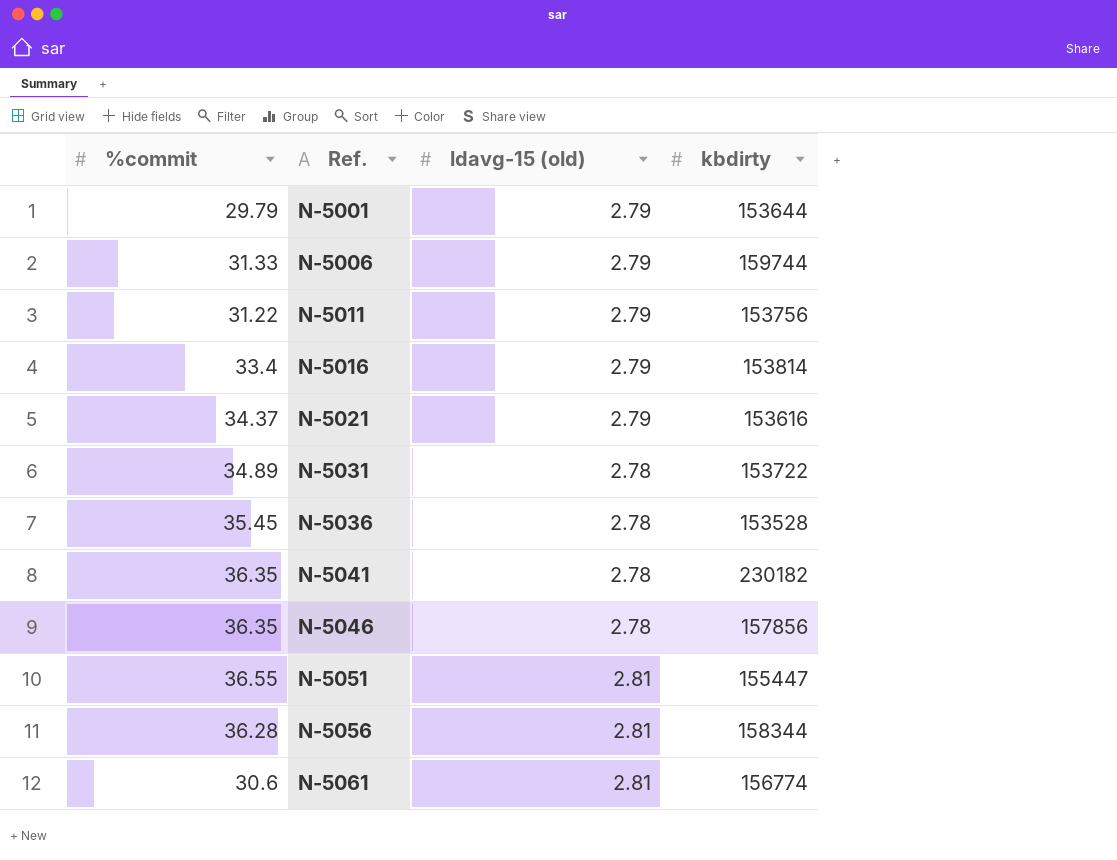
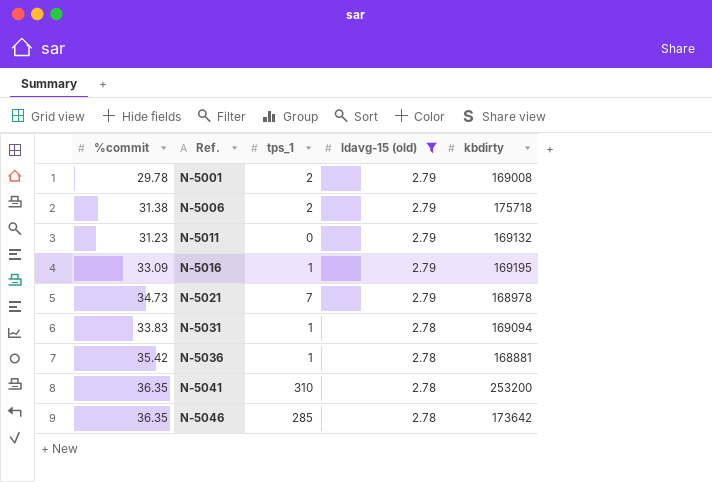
filter: none -> ldavg-15 (old) != 2.81
column tps_1 | position: none -> 3
N-5001 | %commit: 29.79 -> 29.78
N-5001 | kbdirty: 153644 -> 169008
N-5006 | %commit: 31.33 -> 31.38
N-5006 | kbdirty: 159744 -> 175718
N-5011 | %commit: 31.22 -> 31.23
N-5011 | kbdirty: 153756 -> 169132
N-5016 | %commit: 33.4 -> 33.09
N-5016 | kbdirty: 153814 -> 169195
N-5021 | %commit: 34.37 -> 34.73
N-5021 | kbdirty: 153616 -> 168978
N-5031 | %commit: 34.89 -> 33.83
N-5031 | kbdirty: 153722 -> 169094
N-5036 | %commit: 35.45 -> 35.42
N-5036 | kbdirty: 153528 -> 168881
N-5041 | kbdirty: 230182 -> 253200
N-5046 | kbdirty: 157856 -> 173642

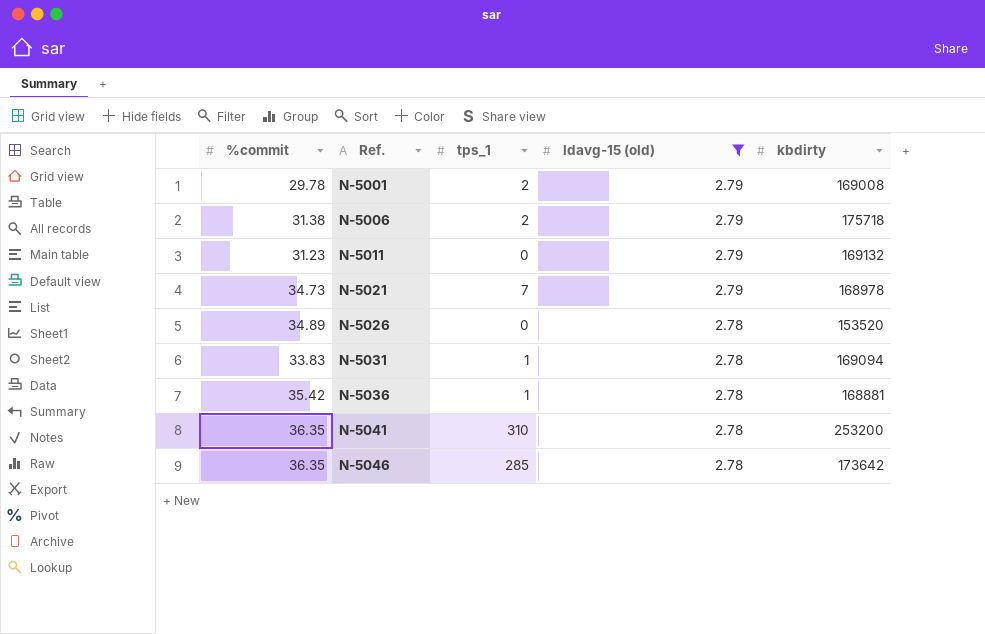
row N-5016: 33.09 | 1 | 2.79 | 169195 -> none
row N-5026: none -> 34.89 | 0 | 2.78 | 153520

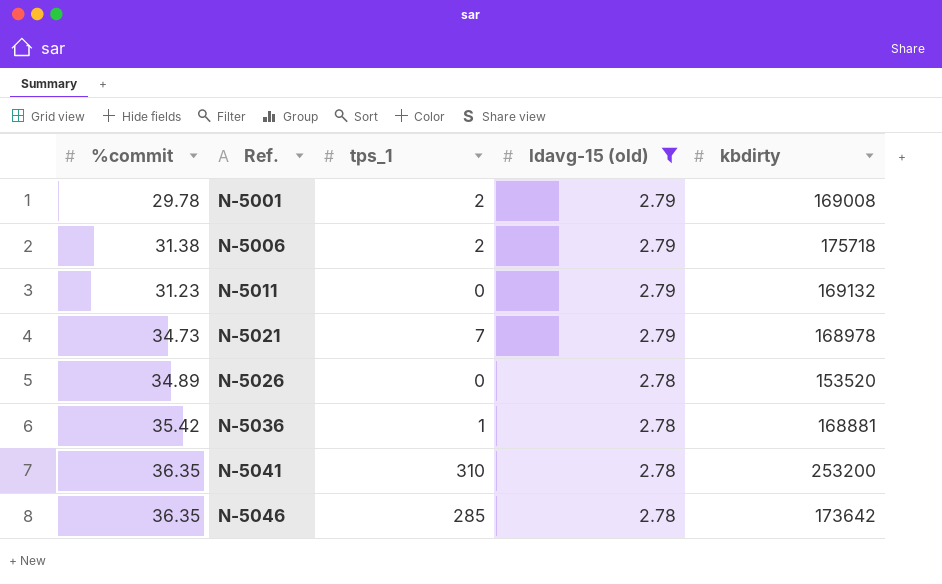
row N-5031: 33.83 | 1 | 2.78 | 169094 -> none

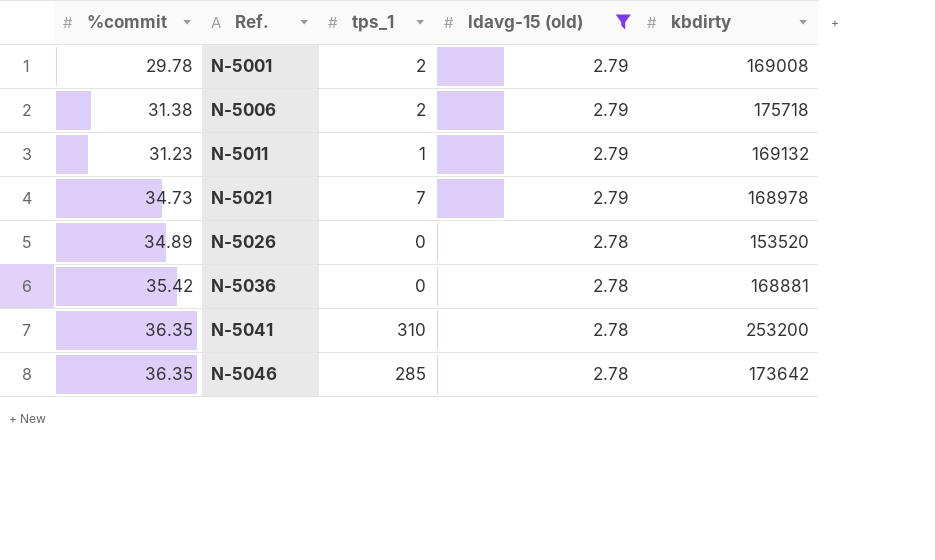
N-5011 | tps_1: 0 -> 1
N-5036 | tps_1: 1 -> 0

